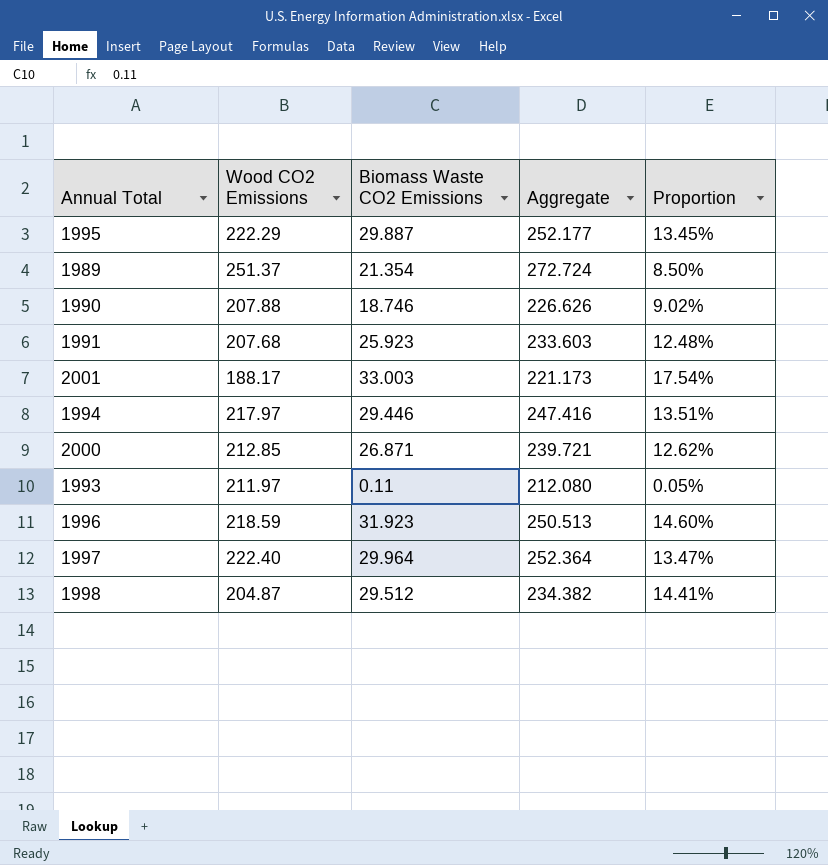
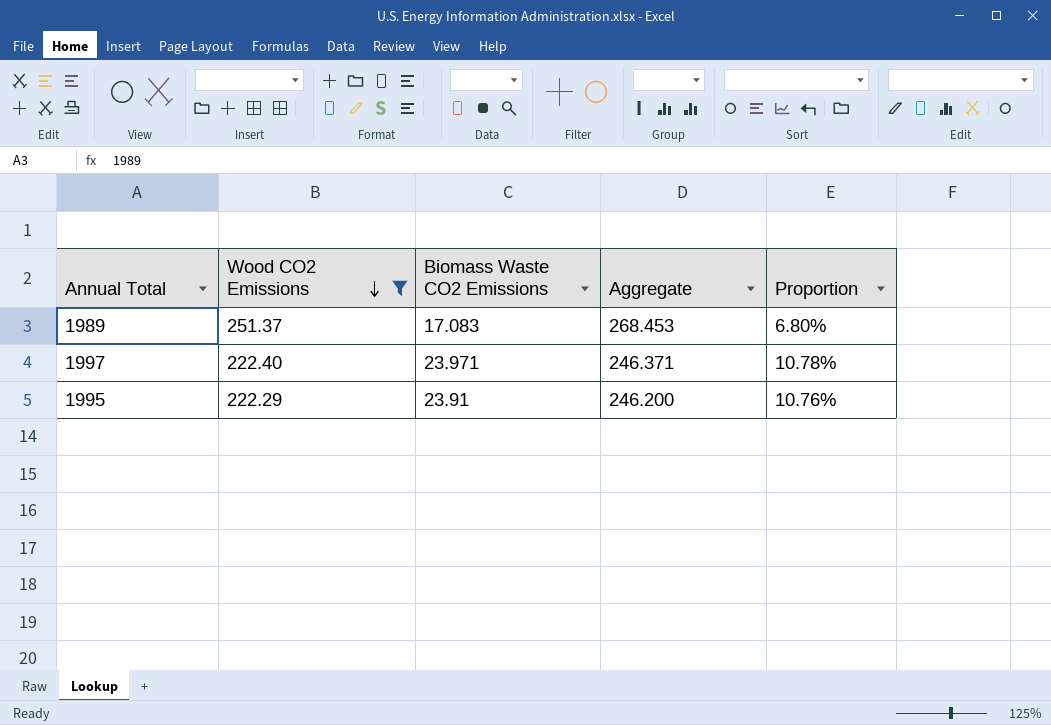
filter: none -> Wood CO2 Emissions >= 222.29
row order: none -> Wood CO2 Emissions descending
1989 | Biomass Waste CO2 Emissions: 21.354 -> 17.083
1989 | Aggregate: 272.724 -> 268.453
1989 | Proportion: 8.50% -> 6.80%
1997 | Biomass Waste CO2 Emissions: 29.964 -> 23.971
1997 | Aggregate: 252.364 -> 246.371
1997 | Proportion: 13.47% -> 10.78%
1995 | Biomass Waste CO2 Emissions: 29.887 -> 23.91
1995 | Aggregate: 252.177 -> 246.200
1995 | Proportion: 13.45% -> 10.76%

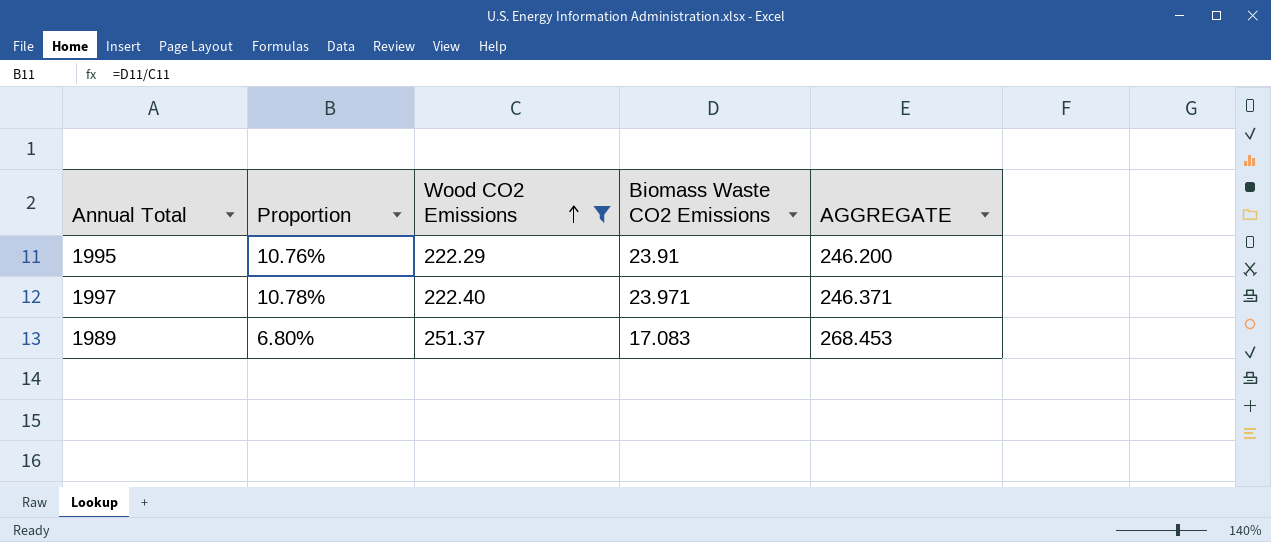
row order: Wood CO2 Emissions descending -> Wood CO2 Emissions ascending
column Proportion | position: 5 -> 2
column name: Aggregate -> AGGREGATE

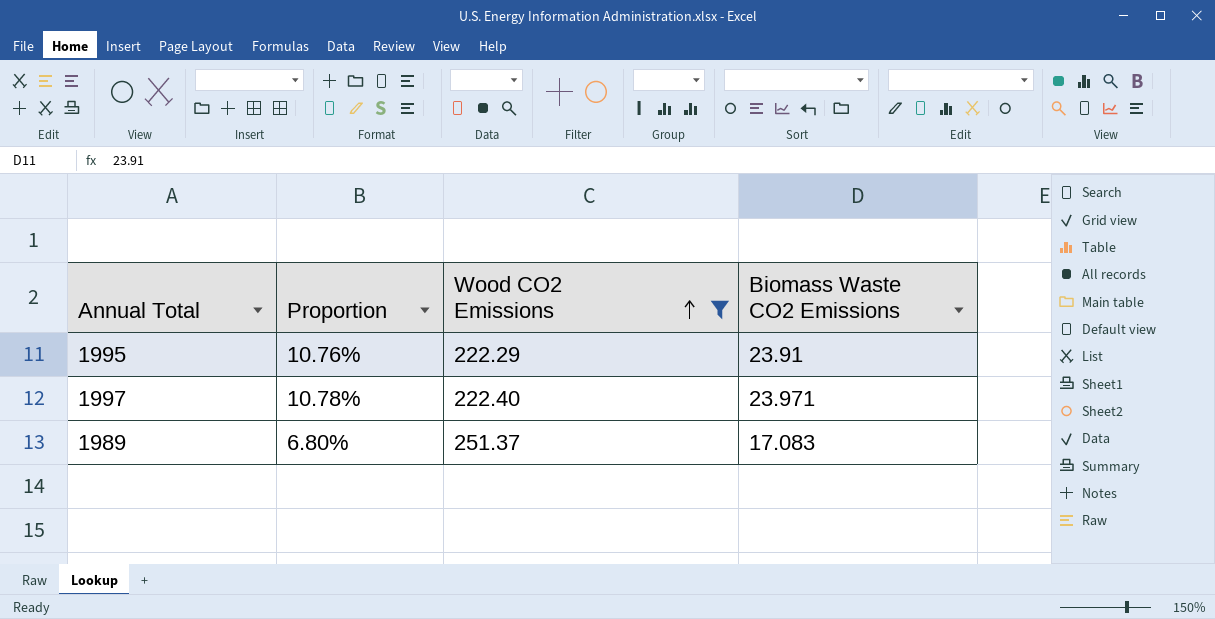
column AGGREGATE | formula: [Wood CO2 Emissions] + [Biomass Waste CO2 Emissions] -> none

